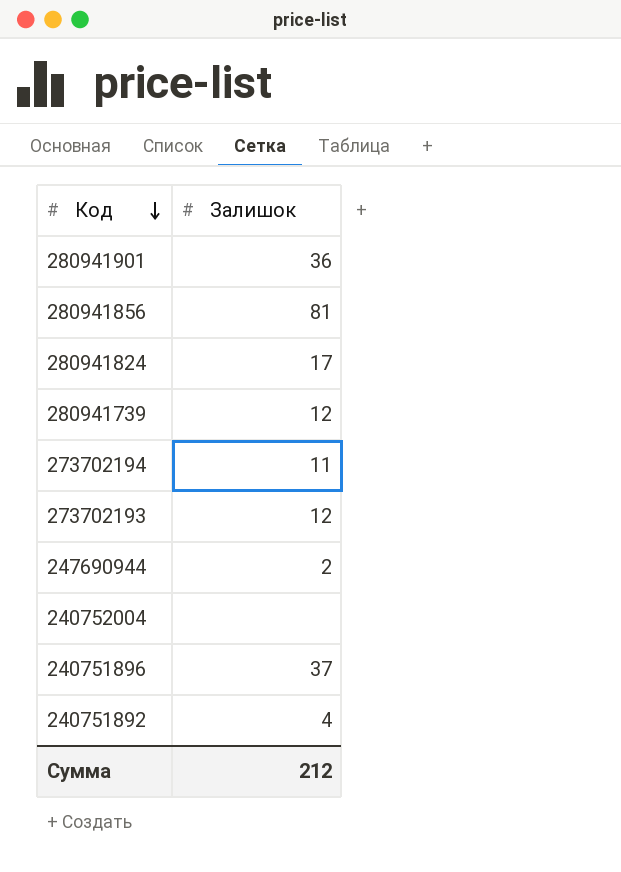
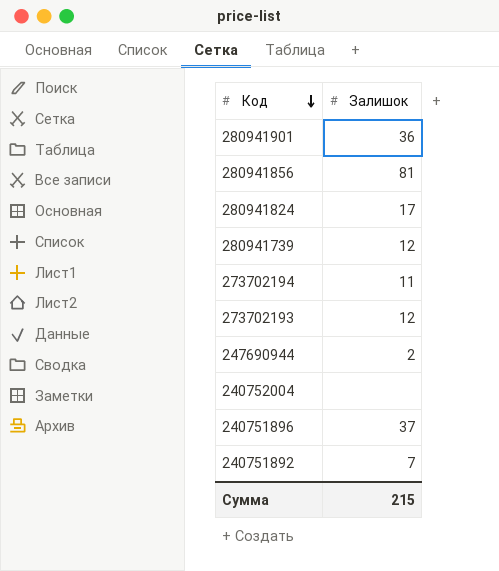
240751892 | Залишок: 4 -> 7
Сумма | Залишок: 212 -> 215

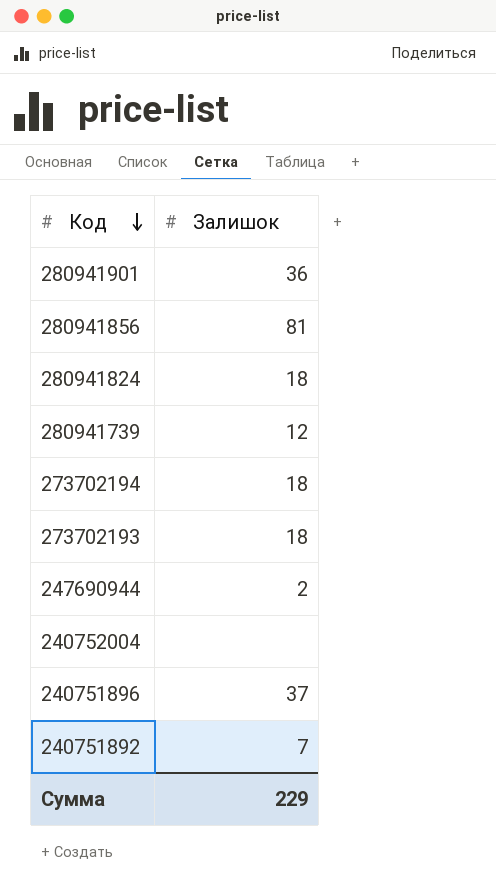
280941824 | Залишок: 17 -> 18
273702194 | Залишок: 11 -> 18
273702193 | Залишок: 12 -> 18
Сумма | Залишок: 215 -> 229

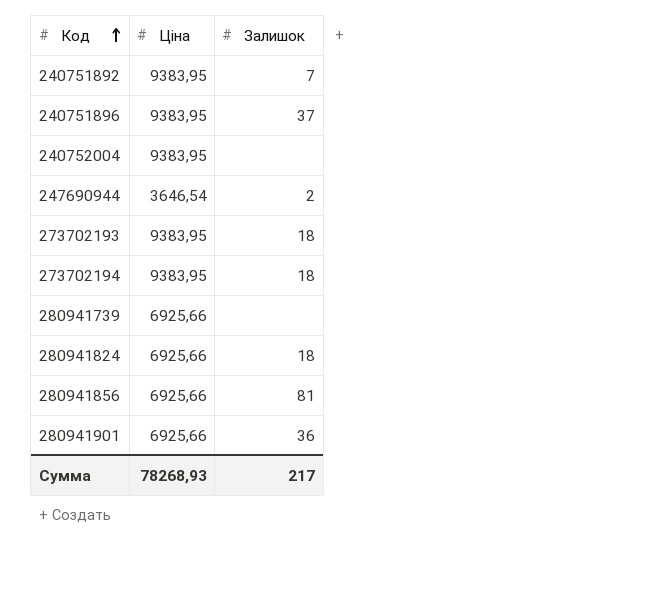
row order: Код descending -> Код ascending
column Ціна | position: none -> 2
280941739 | Залишок: 12 -> none
Сумма | Залишок: 229 -> 217

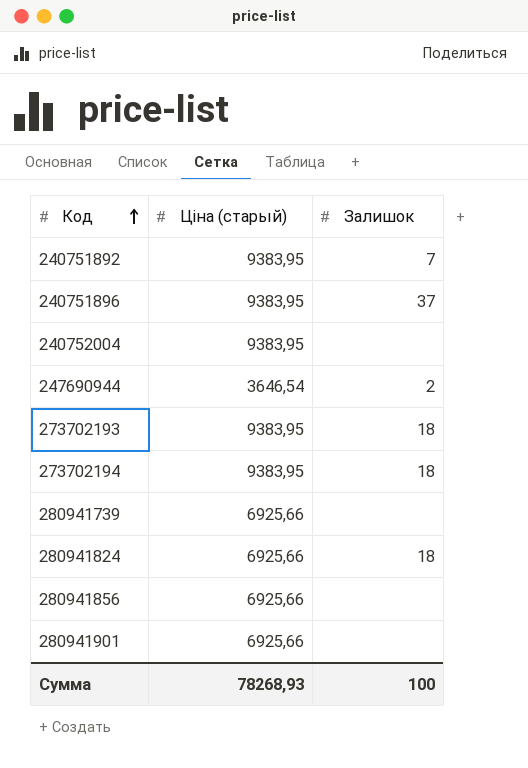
column name: Ціна -> Ціна (старый)
280941856 | Залишок: 81 -> none
280941901 | Залишок: 36 -> none
Сумма | Залишок: 217 -> 100

